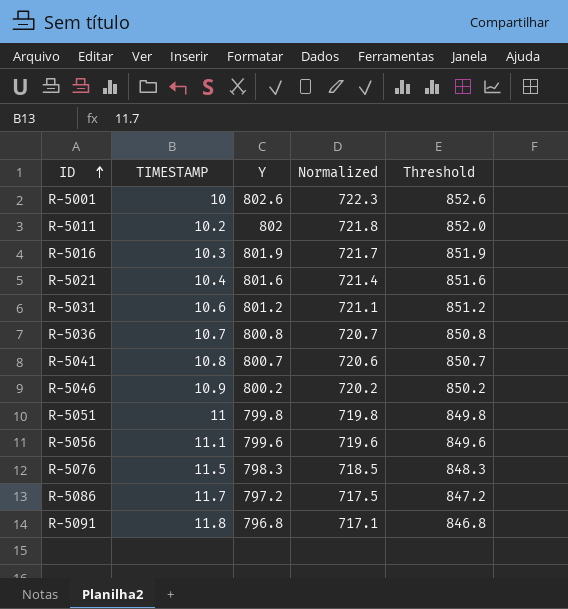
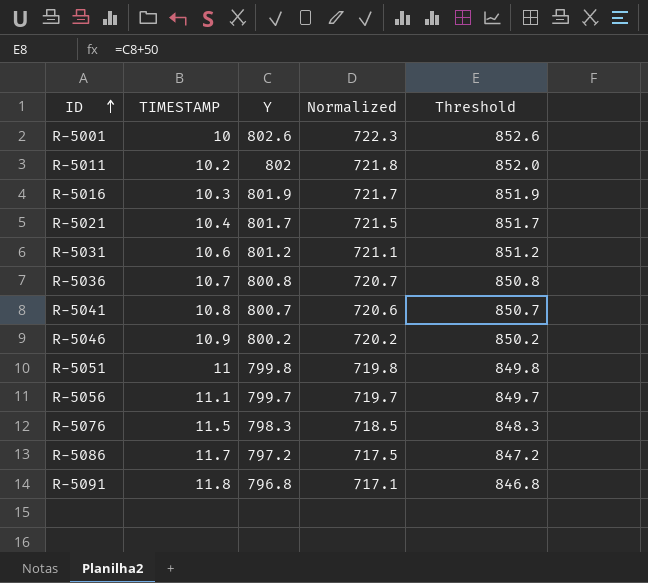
R-5021 | Y: 801.6 -> 801.7
R-5021 | Normalized: 721.4 -> 721.5
R-5021 | Threshold: 851.6 -> 851.7
R-5056 | Y: 799.6 -> 799.7
R-5056 | Normalized: 719.6 -> 719.7
R-5056 | Threshold: 849.6 -> 849.7

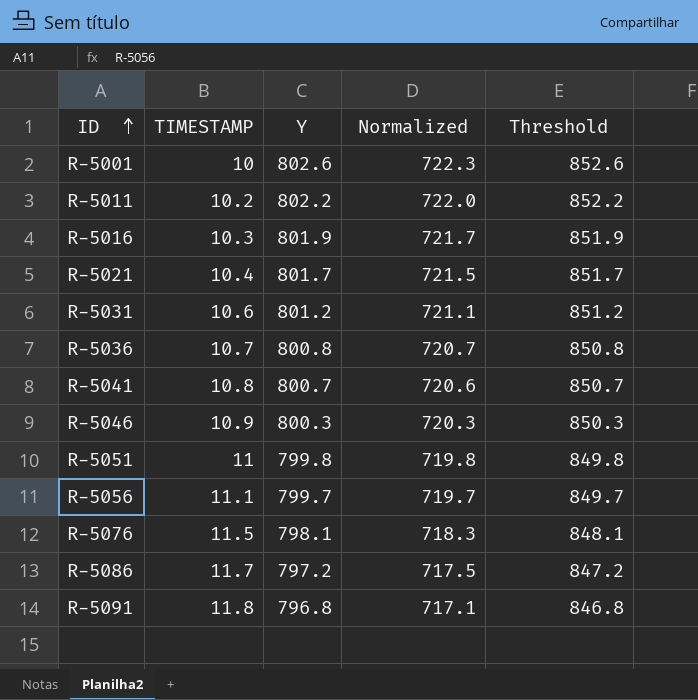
R-5011 | Y: 802 -> 802.2
R-5011 | Normalized: 721.8 -> 722.0
R-5011 | Threshold: 852.0 -> 852.2
R-5046 | Y: 800.2 -> 800.3
R-5046 | Normalized: 720.2 -> 720.3
R-5046 | Threshold: 850.2 -> 850.3
R-5076 | Y: 798.3 -> 798.1
R-5076 | Normalized: 718.5 -> 718.3
R-5076 | Threshold: 848.3 -> 848.1

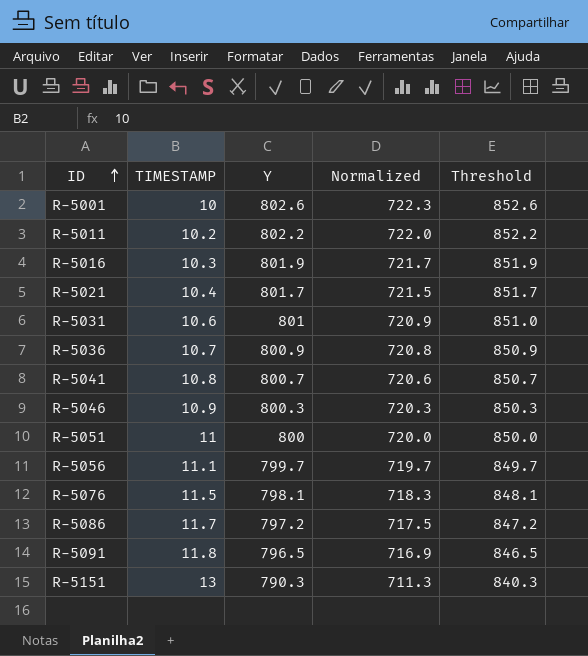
R-5031 | Y: 801.2 -> 801
R-5031 | Normalized: 721.1 -> 720.9
R-5031 | Threshold: 851.2 -> 851.0
R-5036 | Y: 800.8 -> 800.9
R-5036 | Normalized: 720.7 -> 720.8
R-5036 | Threshold: 850.8 -> 850.9
R-5051 | Y: 799.8 -> 800
R-5051 | Normalized: 719.8 -> 720.0
R-5051 | Threshold: 849.8 -> 850.0
R-5091 | Y: 796.8 -> 796.5
R-5091 | Normalized: 717.1 -> 716.9
R-5091 | Threshold: 846.8 -> 846.5
row R-5151: none -> 13 | 790.3 | 711.3 | 840.3

